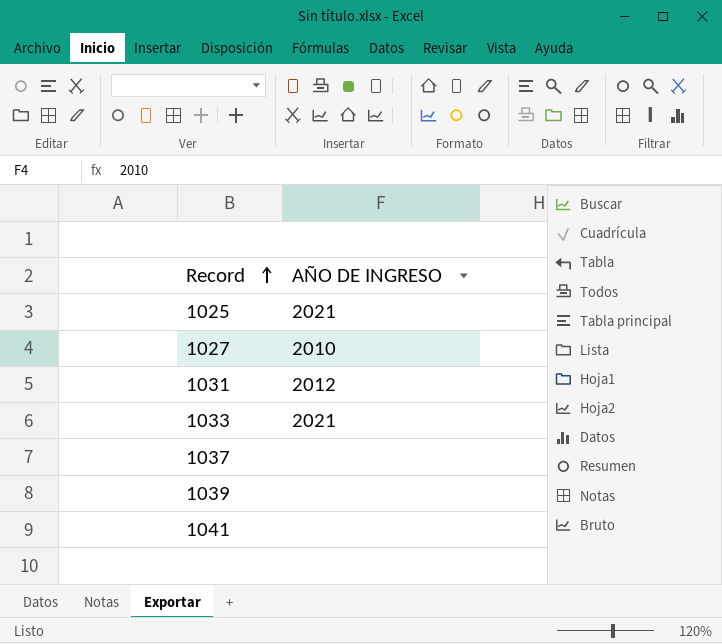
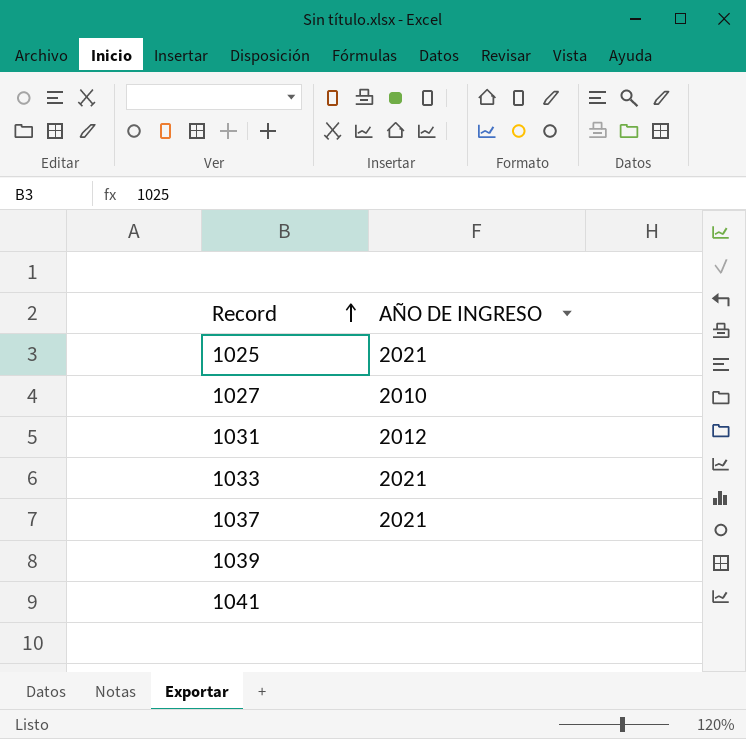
1037 | AÑO DE INGRESO: none -> 2021

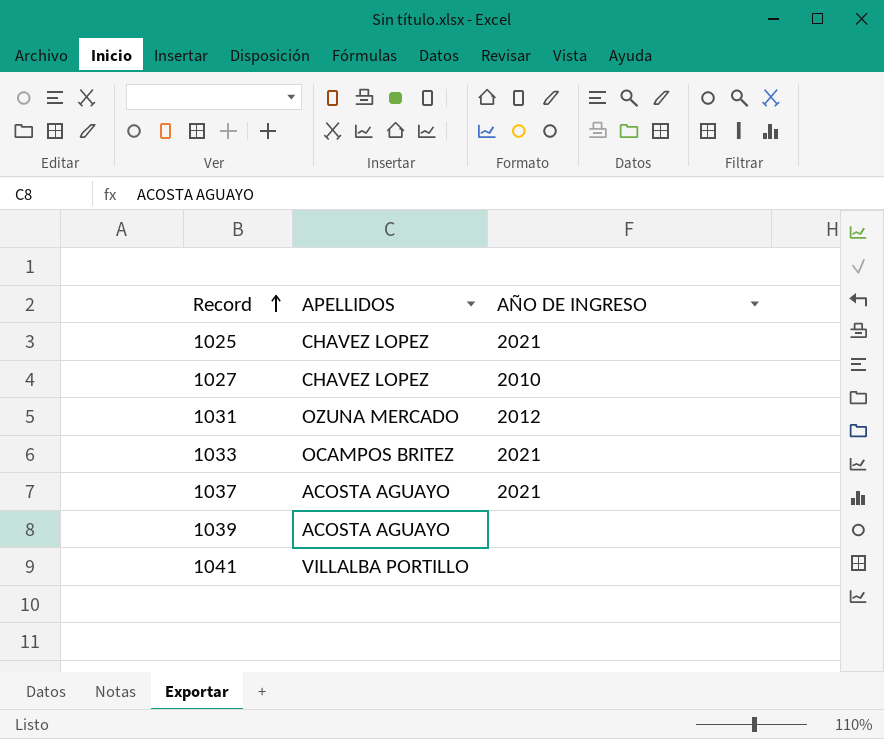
column APELLIDOS | position: none -> 2

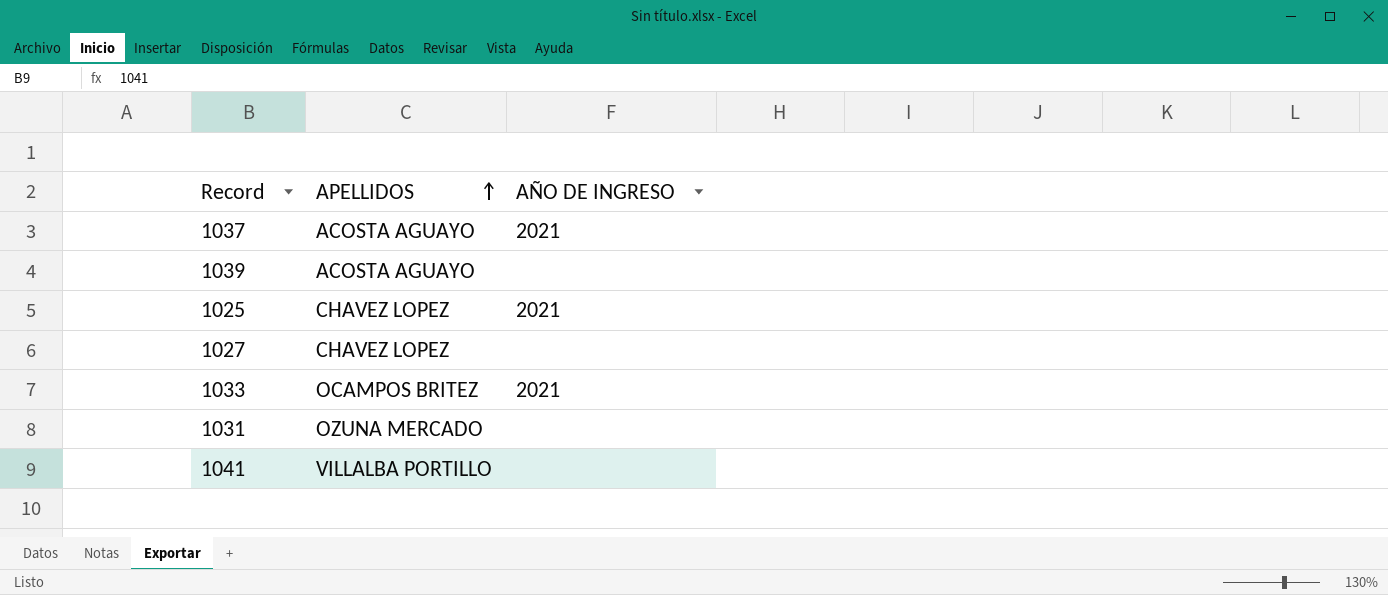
row order: Record ascending -> APELLIDOS ascending
1027 | AÑO DE INGRESO: 2010 -> none
1031 | AÑO DE INGRESO: 2012 -> none

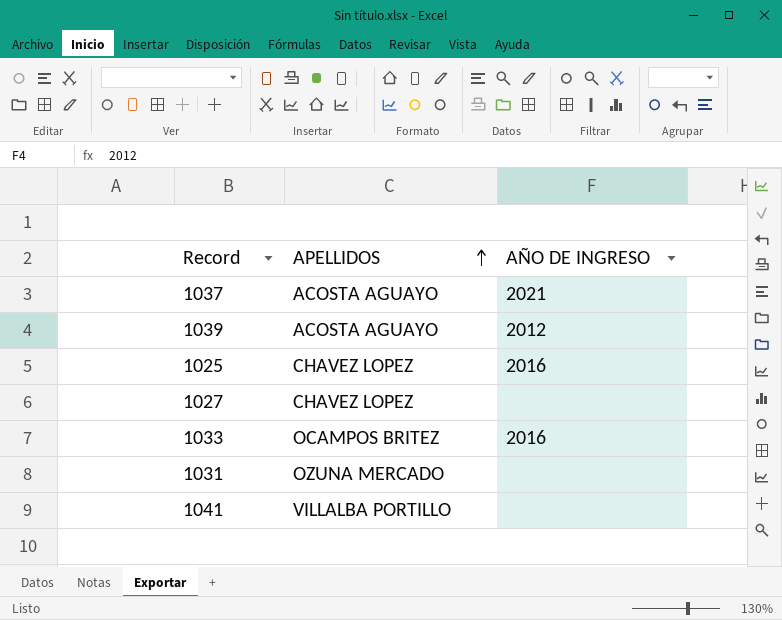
1039 | AÑO DE INGRESO: none -> 2012
1025 | AÑO DE INGRESO: 2021 -> 2016
1033 | AÑO DE INGRESO: 2021 -> 2016

